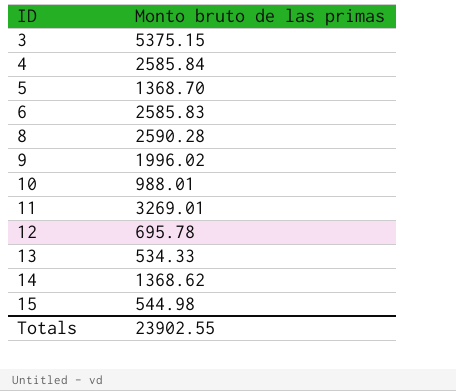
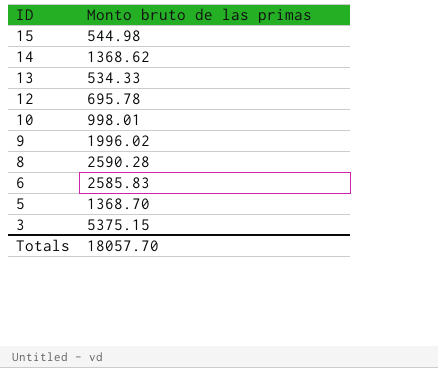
row order: ID ascending -> ID descending
row 4: 2585.84 -> none
row 11: 3269.01 -> none
10 | Monto bruto de las primas: 988.01 -> 998.01
Totals | Monto bruto de las primas: 23902.55 -> 18057.70

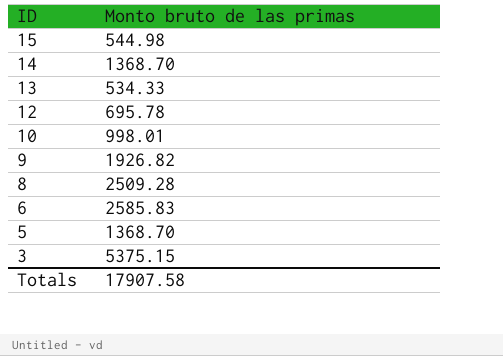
14 | Monto bruto de las primas: 1368.62 -> 1368.70
9 | Monto bruto de las primas: 1996.02 -> 1926.82
8 | Monto bruto de las primas: 2590.28 -> 2509.28
Totals | Monto bruto de las primas: 18057.70 -> 17907.58

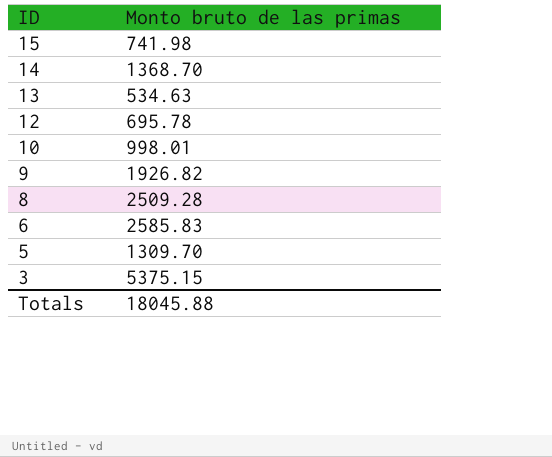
15 | Monto bruto de las primas: 544.98 -> 741.98
13 | Monto bruto de las primas: 534.33 -> 534.63
5 | Monto bruto de las primas: 1368.70 -> 1309.70
Totals | Monto bruto de las primas: 17907.58 -> 18045.88

